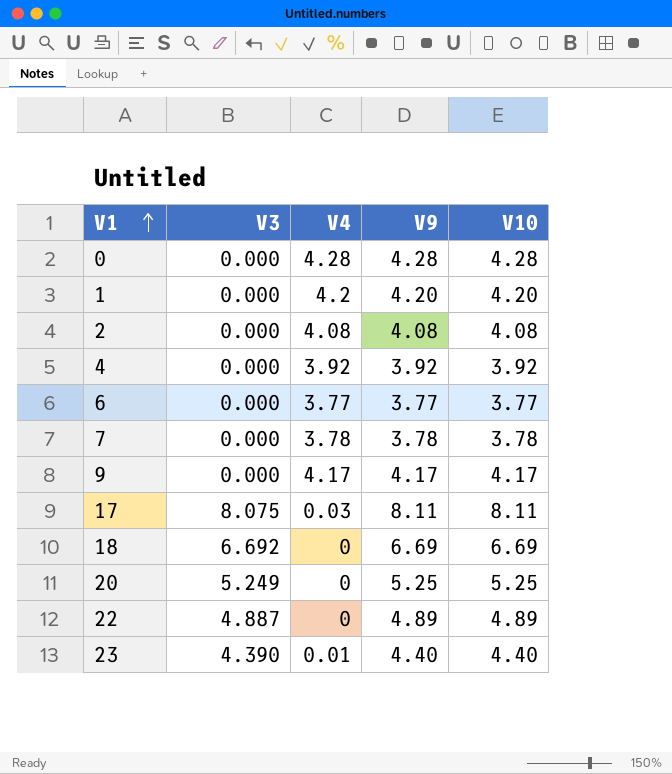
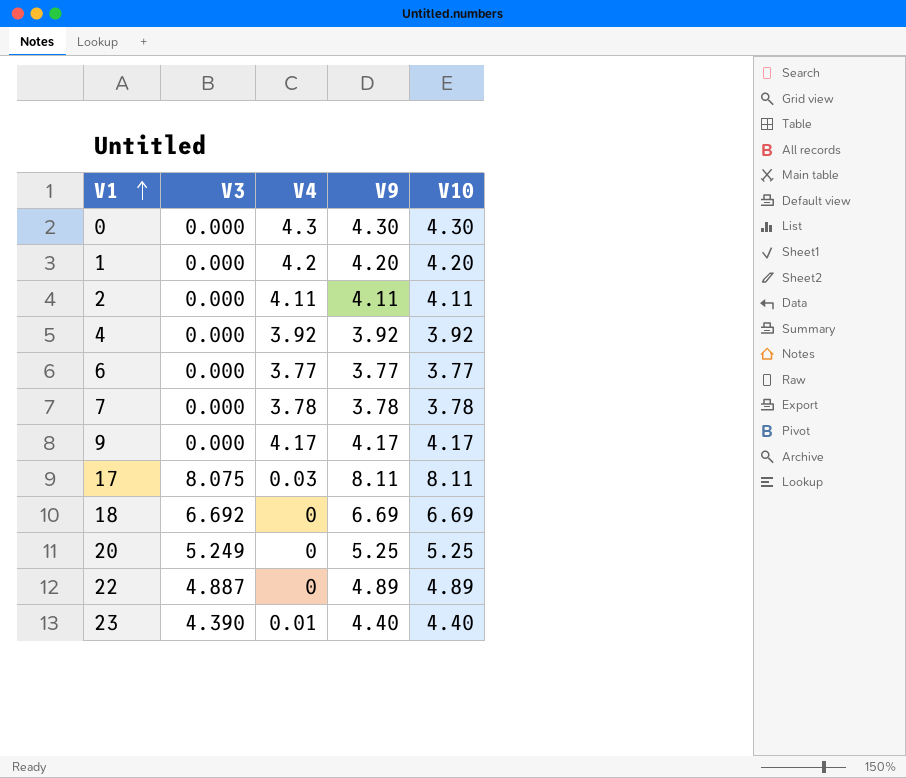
0 | V4: 4.28 -> 4.3
0 | V9: 4.28 -> 4.30
0 | V10: 4.28 -> 4.30
2 | V4: 4.08 -> 4.11
2 | V9: 4.08 -> 4.11
2 | V10: 4.08 -> 4.11

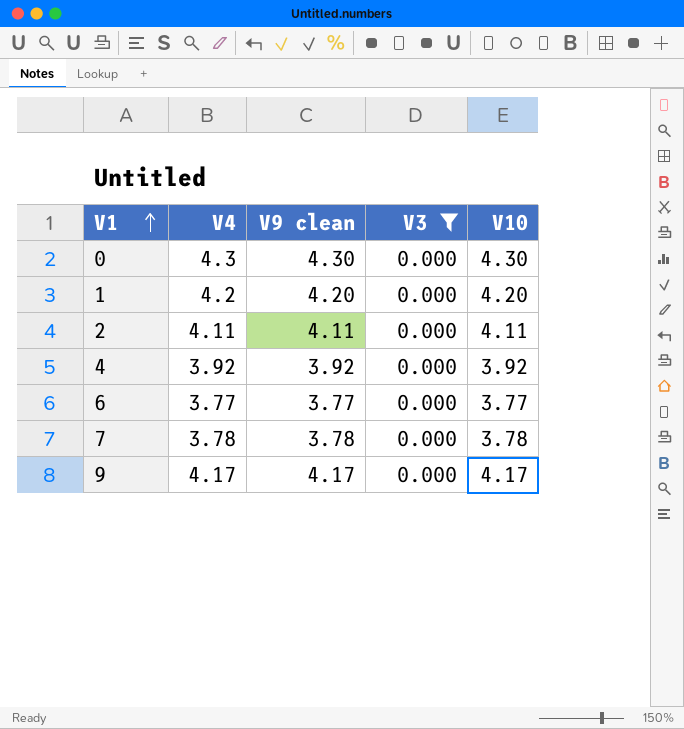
filter: none -> V3 = 0.000
column name: V9 -> V9 clean
column V3 | position: 2 -> 4

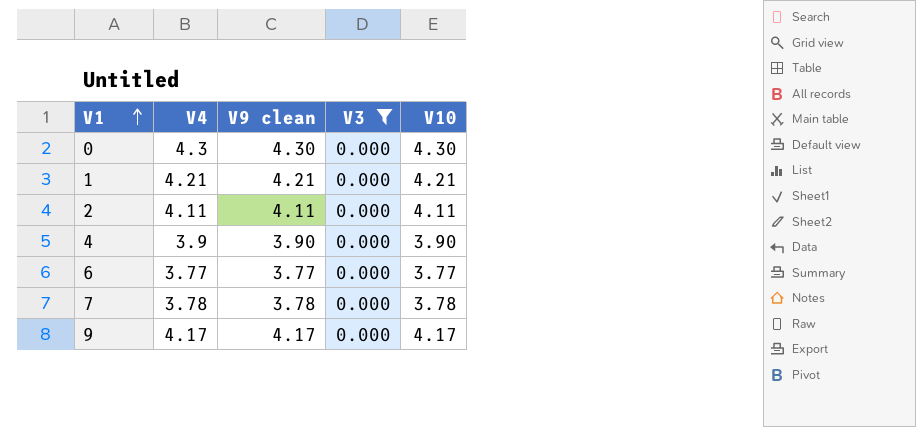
1 | V4: 4.2 -> 4.21
1 | V9 clean: 4.20 -> 4.21
1 | V10: 4.20 -> 4.21
4 | V4: 3.92 -> 3.9
4 | V9 clean: 3.92 -> 3.90
4 | V10: 3.92 -> 3.90

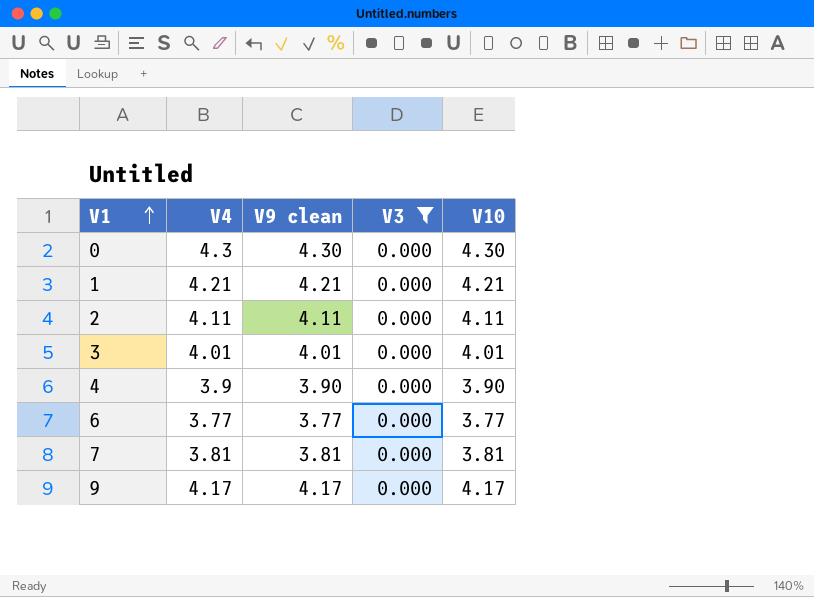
row 3: none -> 4.01 | 4.01 | 0.000 | 4.01
7 | V4: 3.78 -> 3.81
7 | V9 clean: 3.78 -> 3.81
7 | V10: 3.78 -> 3.81

